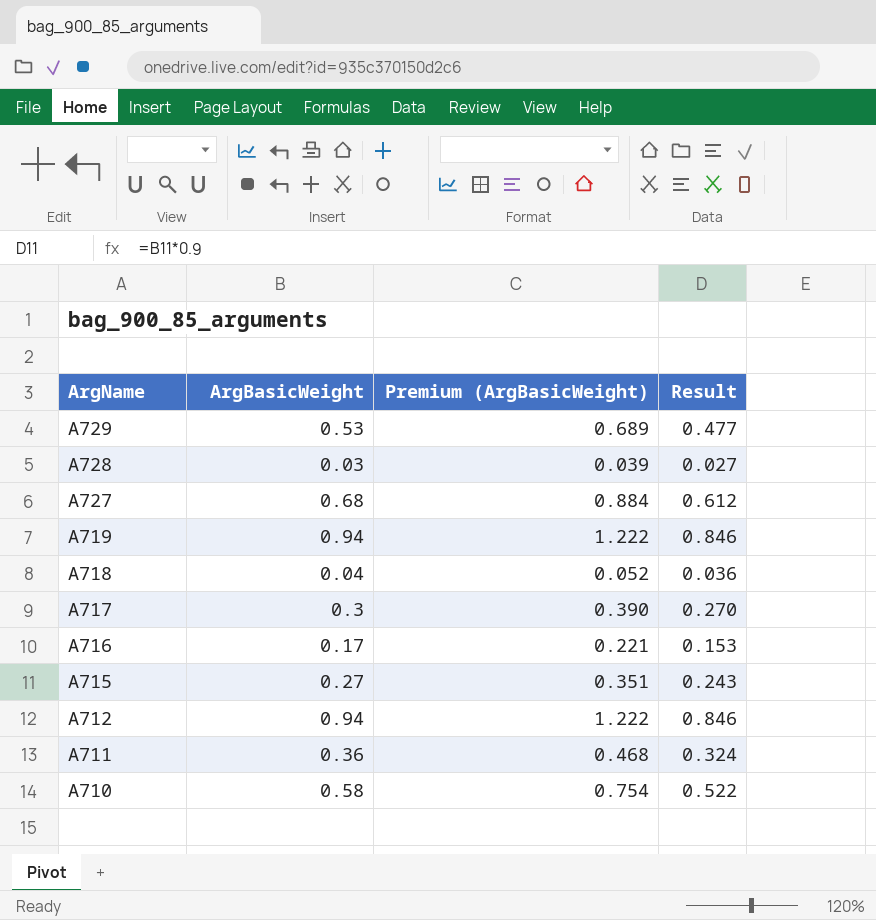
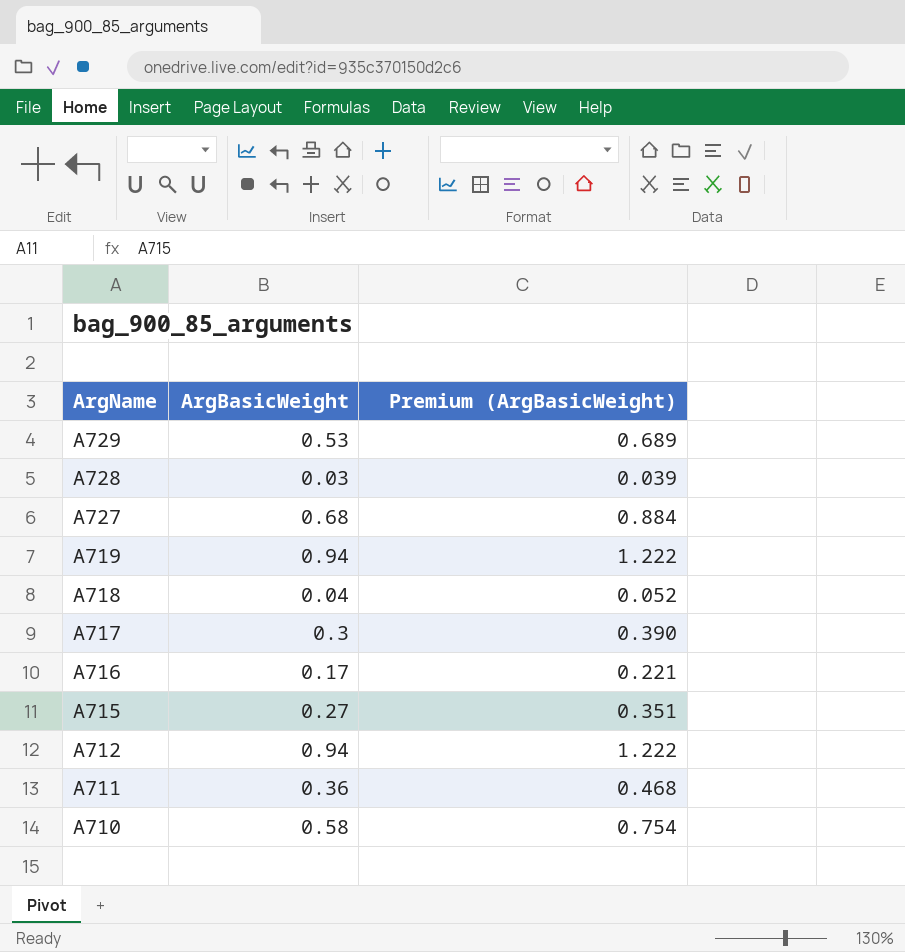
column Result | formula: [ArgBasicWeight] * 0.9 -> none

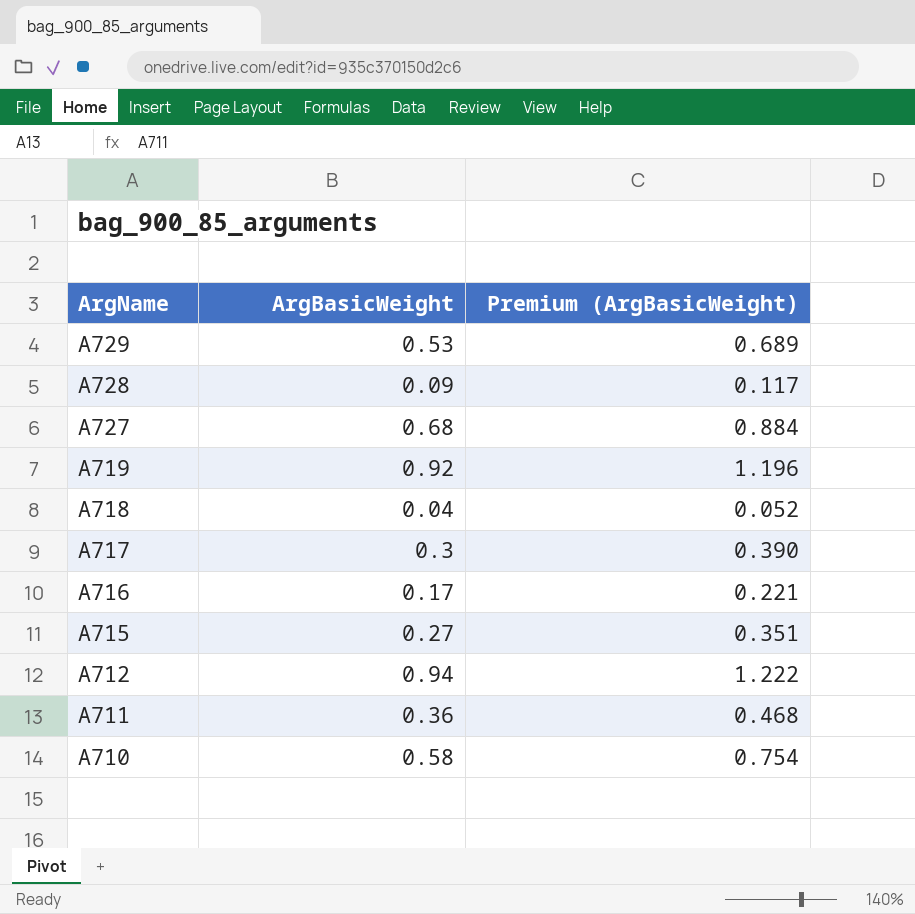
A728 | ArgBasicWeight: 0.03 -> 0.09
A728 | Premium (ArgBasicWeight): 0.039 -> 0.117
A719 | ArgBasicWeight: 0.94 -> 0.92
A719 | Premium (ArgBasicWeight): 1.222 -> 1.196

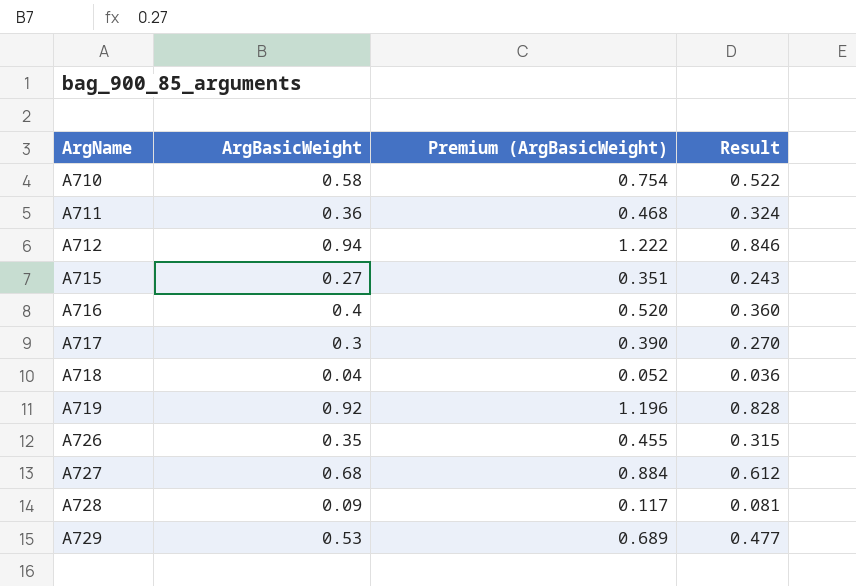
row order: ArgName descending -> ArgName ascending
column Result | formula: none -> [ArgBasicWeight] * 0.9
A716 | ArgBasicWeight: 0.17 -> 0.4
A716 | Premium (ArgBasicWeight): 0.221 -> 0.520
row A726: none -> 0.35 | 0.455 | 0.315

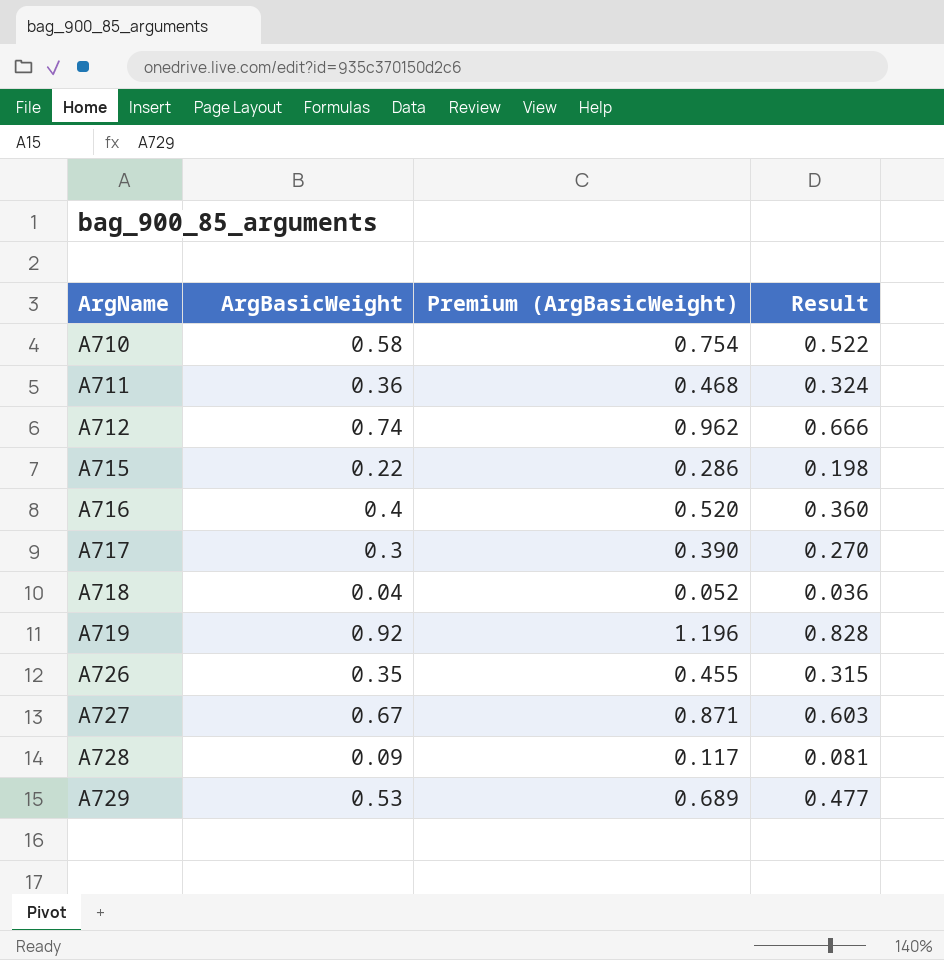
A712 | ArgBasicWeight: 0.94 -> 0.74
A712 | Premium (ArgBasicWeight): 1.222 -> 0.962
A712 | Result: 0.846 -> 0.666
A715 | ArgBasicWeight: 0.27 -> 0.22
A715 | Premium (ArgBasicWeight): 0.351 -> 0.286
A715 | Result: 0.243 -> 0.198
A727 | ArgBasicWeight: 0.68 -> 0.67
A727 | Premium (ArgBasicWeight): 0.884 -> 0.871
A727 | Result: 0.612 -> 0.603

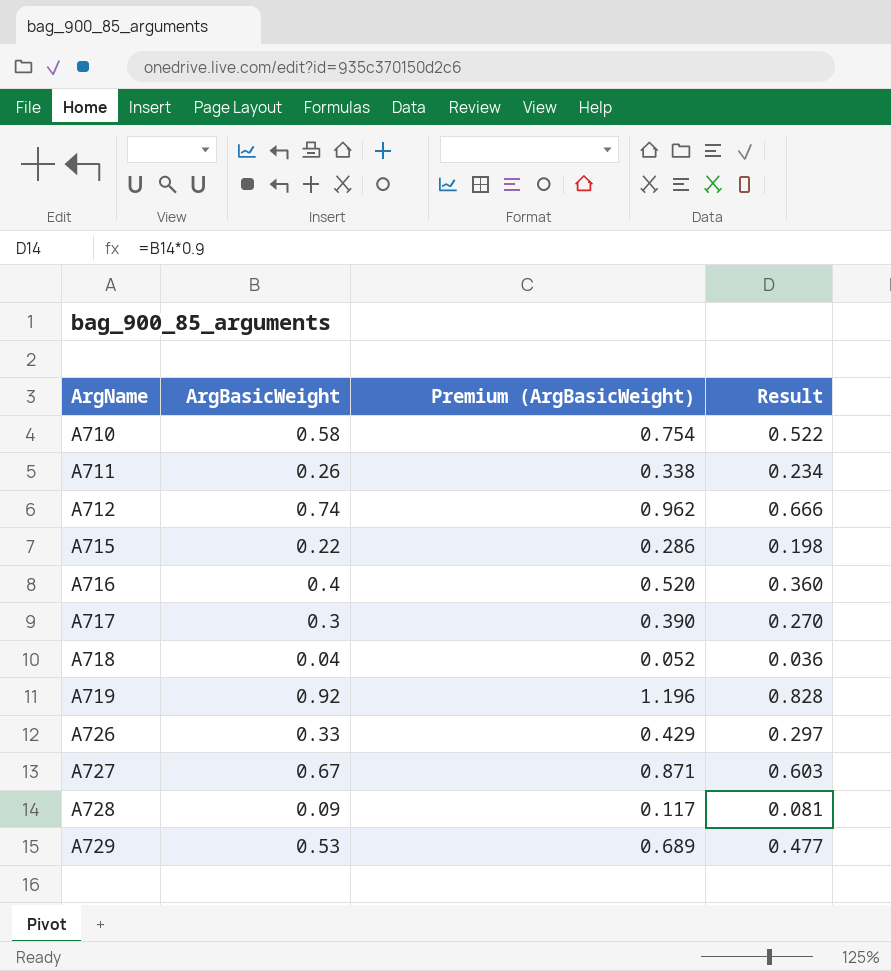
A711 | ArgBasicWeight: 0.36 -> 0.26
A711 | Premium (ArgBasicWeight): 0.468 -> 0.338
A711 | Result: 0.324 -> 0.234
A726 | ArgBasicWeight: 0.35 -> 0.33
A726 | Premium (ArgBasicWeight): 0.455 -> 0.429
A726 | Result: 0.315 -> 0.297

